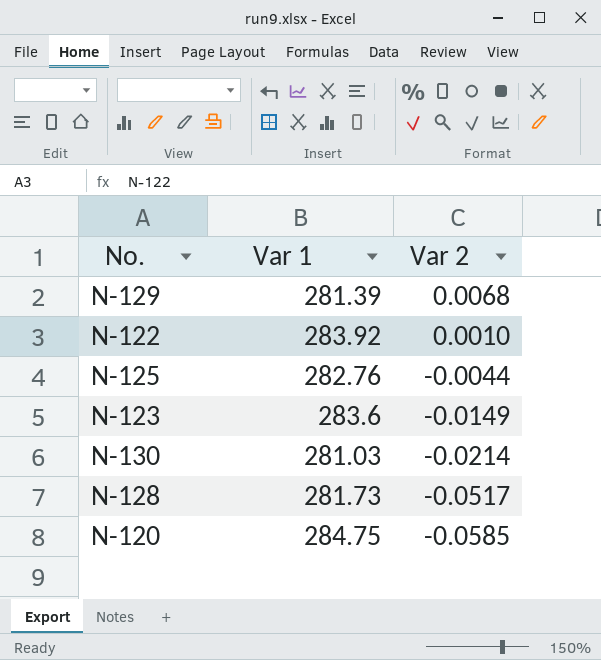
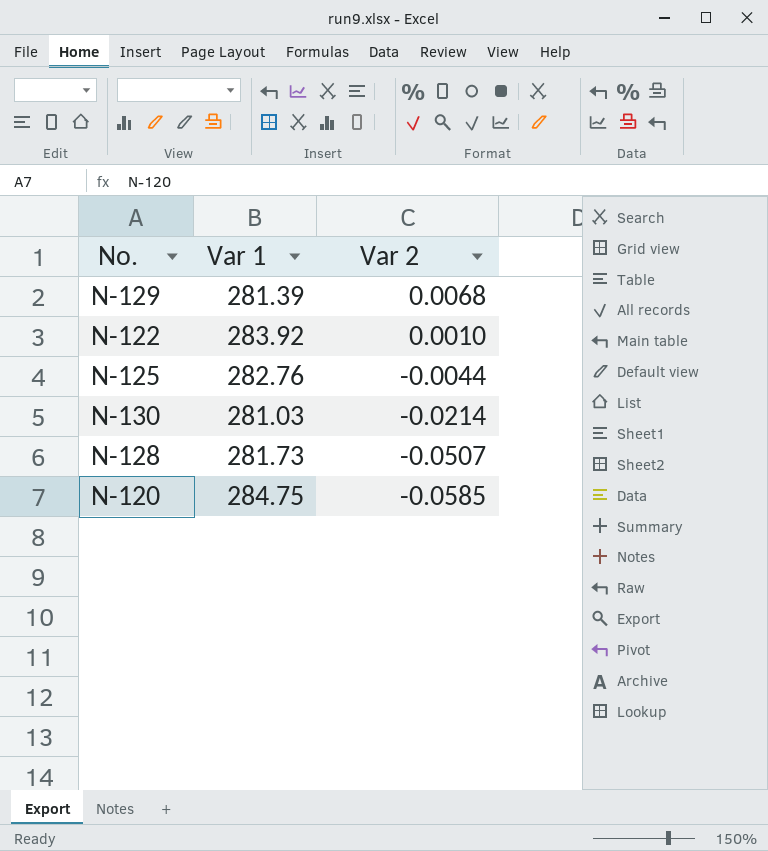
row N-123: 283.6 | -0.0149 -> none
N-128 | Var 2: -0.0517 -> -0.0507

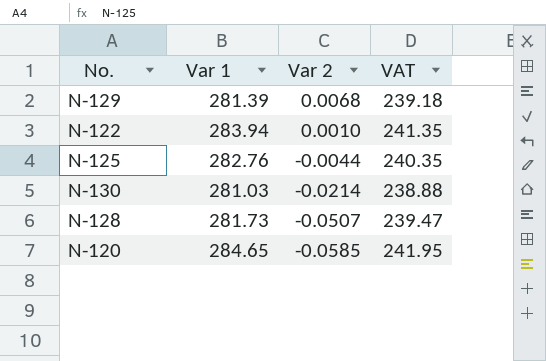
column VAT | formula: none -> [Var 1] * 0.85
N-122 | Var 1: 283.92 -> 283.94
N-120 | Var 1: 284.75 -> 284.65

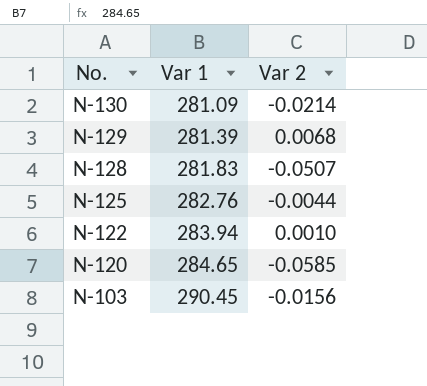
row order: Var 2 descending -> No. descending
column VAT | formula: [Var 1] * 0.85 -> none
N-130 | Var 1: 281.03 -> 281.09
N-128 | Var 1: 281.73 -> 281.83
row N-103: none -> 290.45 | -0.0156

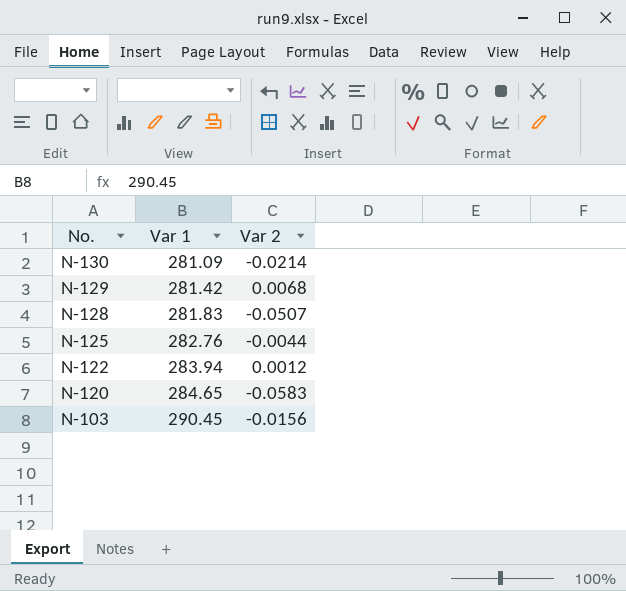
N-129 | Var 1: 281.39 -> 281.42
N-122 | Var 2: 0.0010 -> 0.0012
N-120 | Var 2: -0.0585 -> -0.0583

